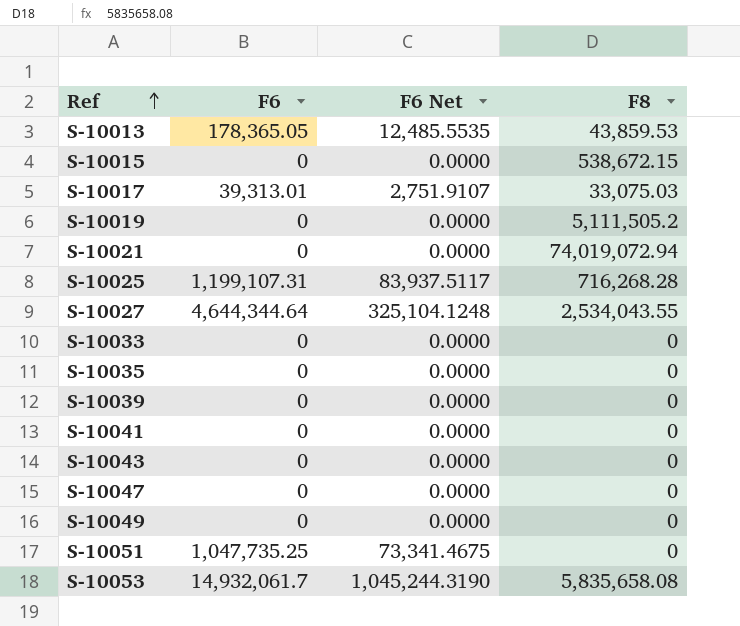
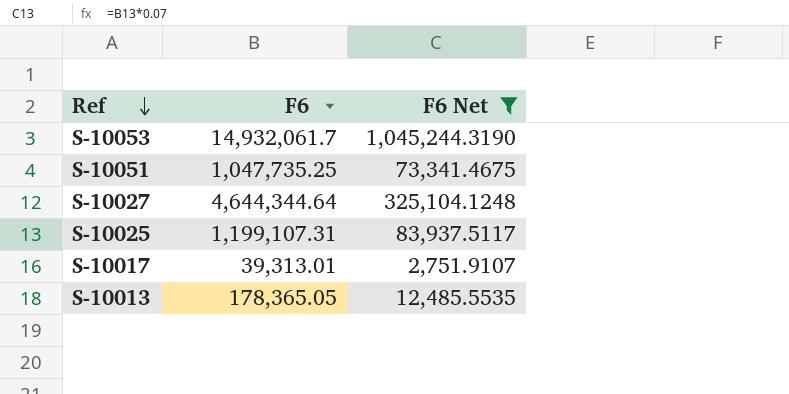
filter: none -> F6 Net != 0.0000
row order: Ref ascending -> Ref descending
column F8 | position: 4 -> none

